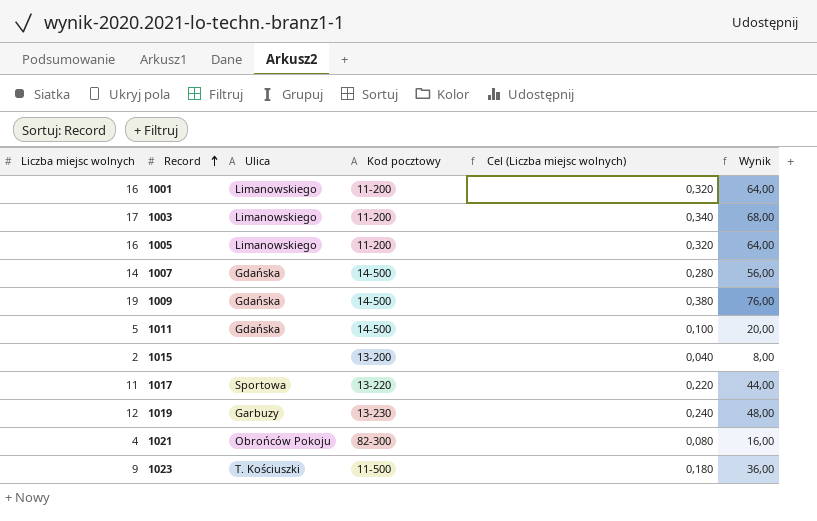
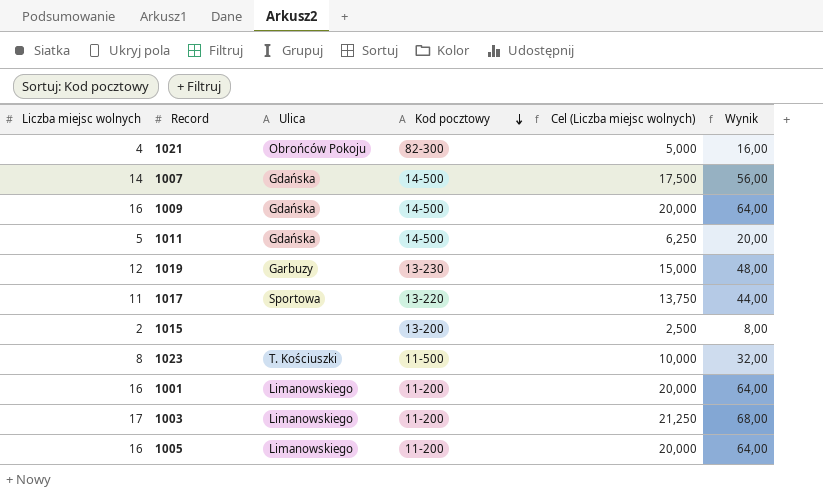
row order: Record ascending -> Kod pocztowy descending
column Cel (Liczba miejsc wolnych) | formula: [Liczba miejsc wolnych] * 0,02 -> [Liczba miejsc wolnych] * 1,25
1009 | Liczba miejsc wolnych: 19 -> 16
1009 | Wynik: 76,00 -> 64,00
1023 | Liczba miejsc wolnych: 9 -> 8
1023 | Wynik: 36,00 -> 32,00

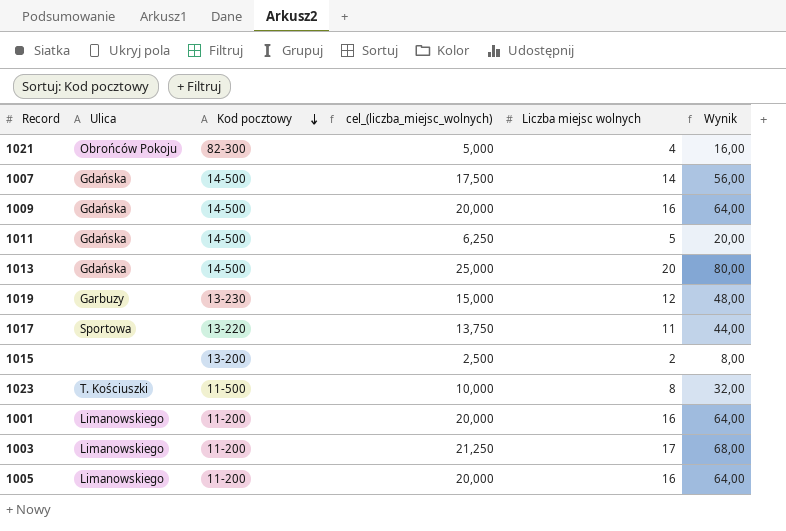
column name: Cel (Liczba miejsc wolnych) -> cel_(liczba_miejsc_wolnych)
column Liczba miejsc wolnych | position: 1 -> 5
row 1013: none -> Gdańska | 14-500 | 25,000 | 20 | 80,00

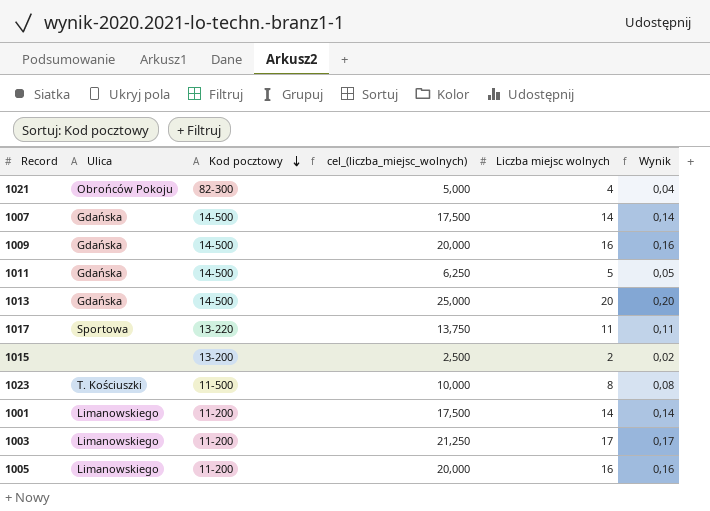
column Wynik | formula: [Liczba miejsc wolnych] * 4 -> [Liczba miejsc wolnych] * 0,01
row 1019: Garbuzy | 13-230 | 15,000 | 12 | 48,00 -> none
1001 | cel_(liczba_miejsc_wolnych): 20,000 -> 17,500
1001 | Liczba miejsc wolnych: 16 -> 14

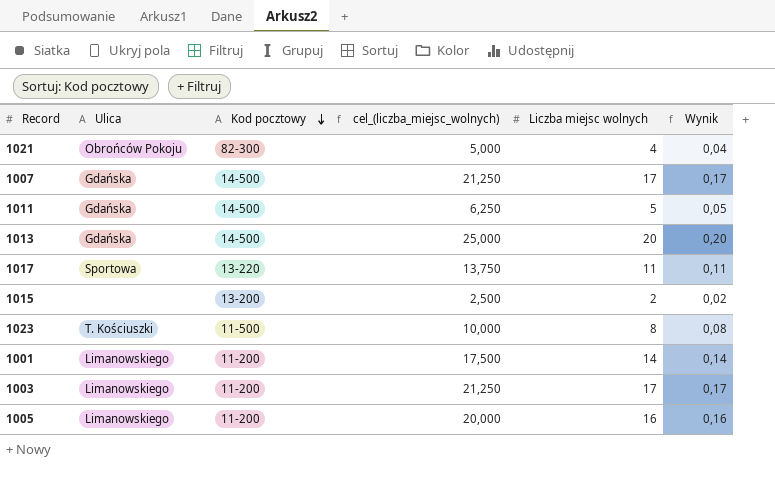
row 1009: Gdańska | 14-500 | 20,000 | 16 | 0,16 -> none
1007 | cel_(liczba_miejsc_wolnych): 17,500 -> 21,250
1007 | Liczba miejsc wolnych: 14 -> 17
1007 | Wynik: 0,14 -> 0,17

